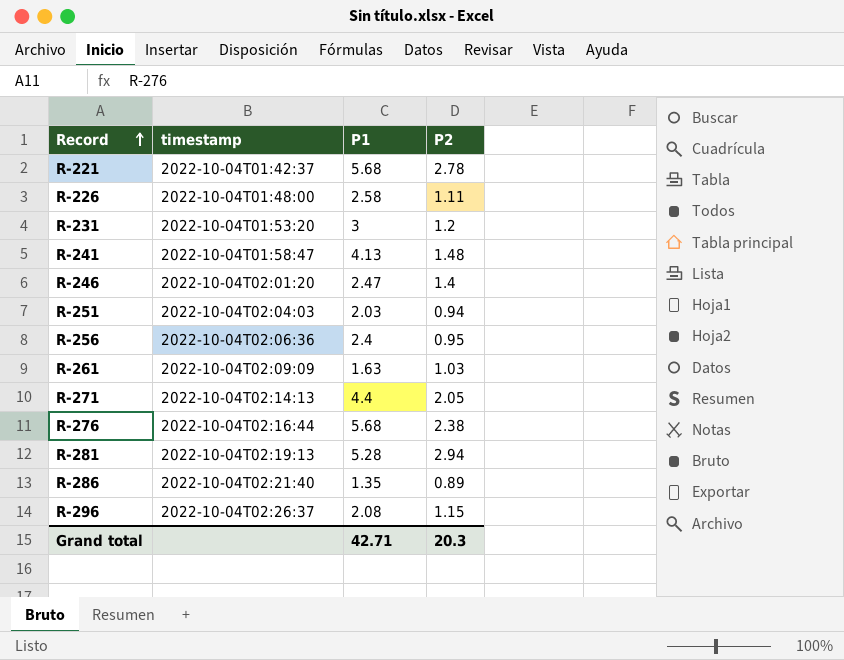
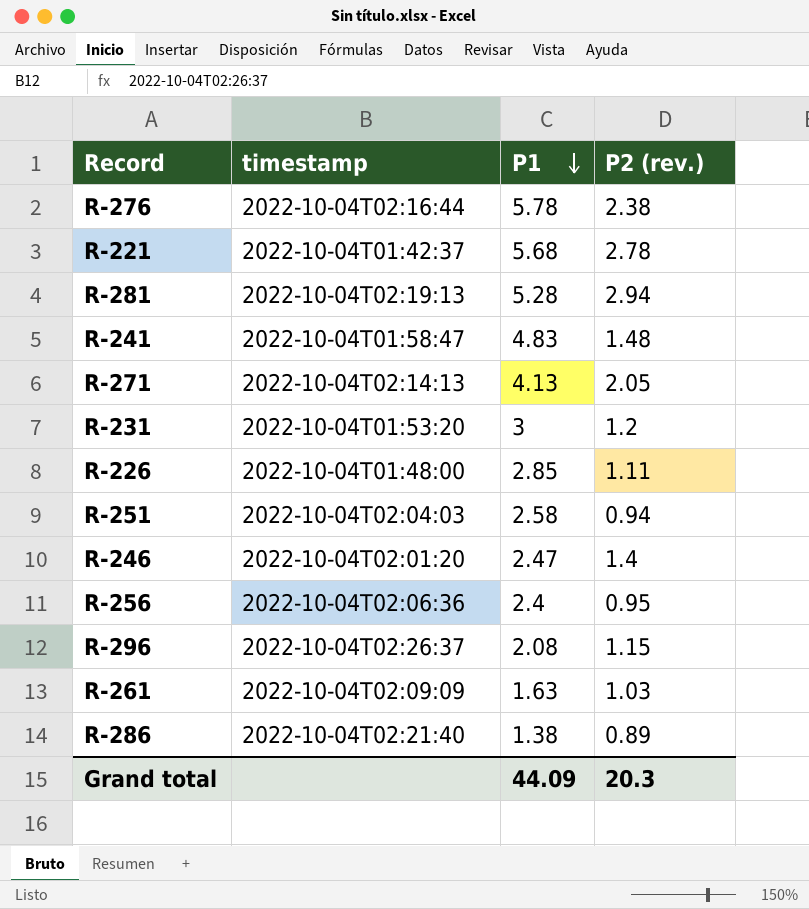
row order: Record ascending -> P1 descending
column name: P2 -> P2 (rev.)
R-276 | P1: 5.68 -> 5.78
R-241 | P1: 4.13 -> 4.83
R-271 | P1: 4.4 -> 4.13
R-226 | P1: 2.58 -> 2.85
R-251 | P1: 2.03 -> 2.58
R-286 | P1: 1.35 -> 1.38
Grand total | P1: 42.71 -> 44.09

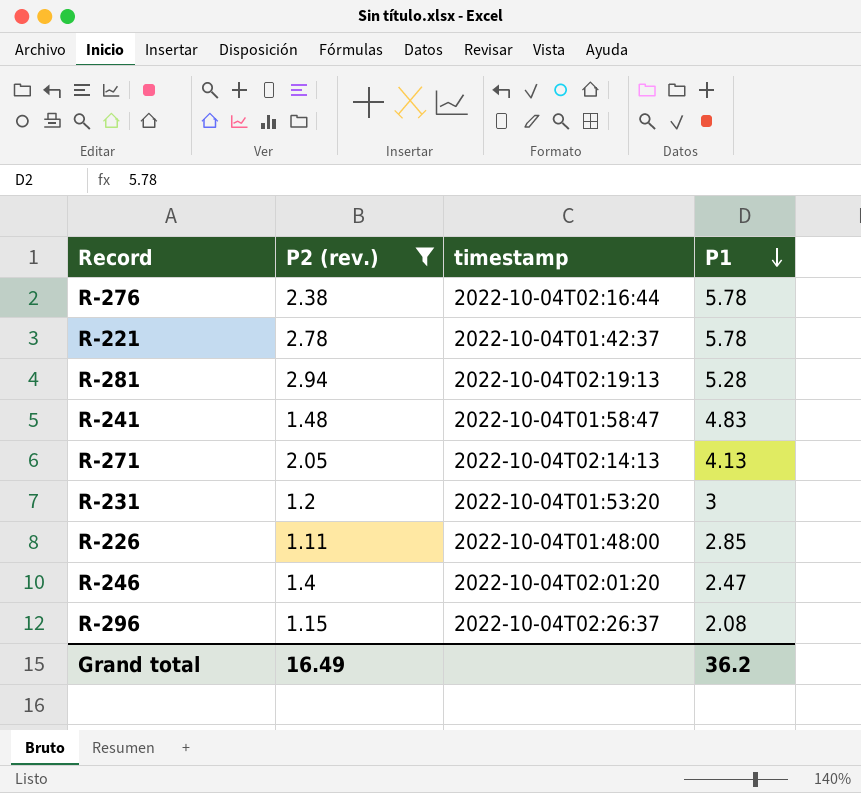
filter: none -> P2 (rev.) >= 1.11
column P2 (rev.) | position: 4 -> 2
R-221 | P1: 5.68 -> 5.78
Grand total | P2 (rev.): 20.3 -> 16.49
Grand total | P1: 44.09 -> 36.2

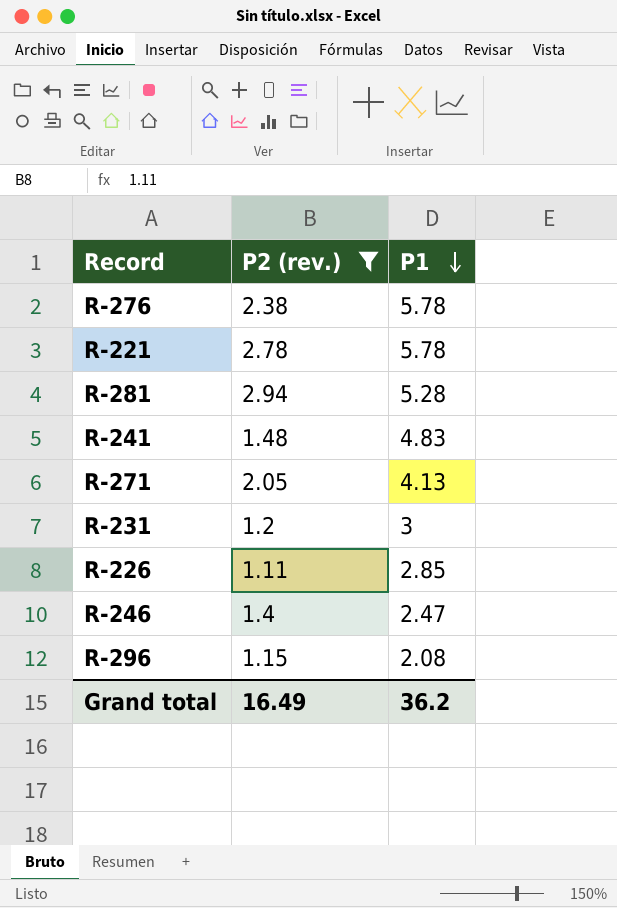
column timestamp | position: 3 -> none

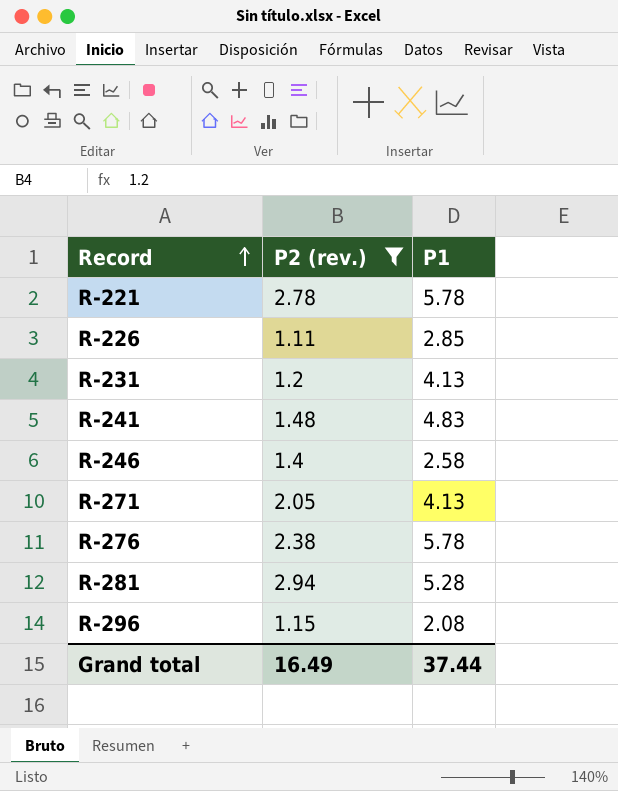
row order: P1 descending -> Record ascending
R-231 | P1: 3 -> 4.13
R-246 | P1: 2.47 -> 2.58
Grand total | P1: 36.2 -> 37.44

